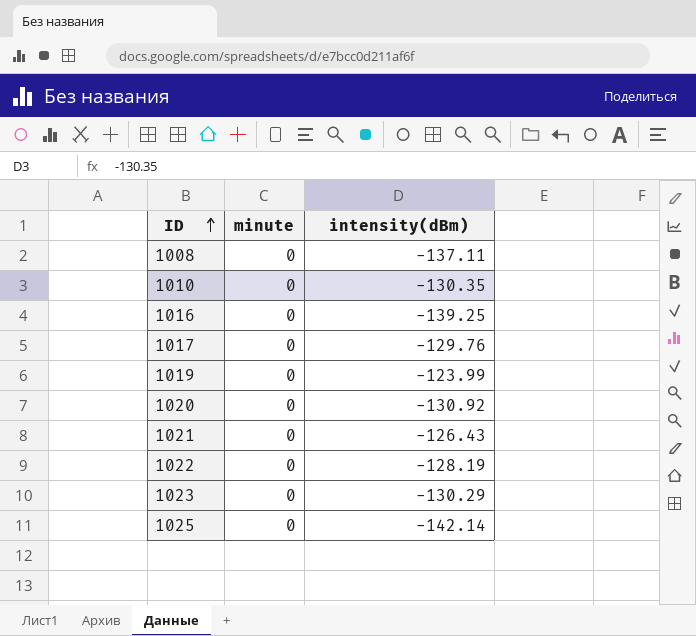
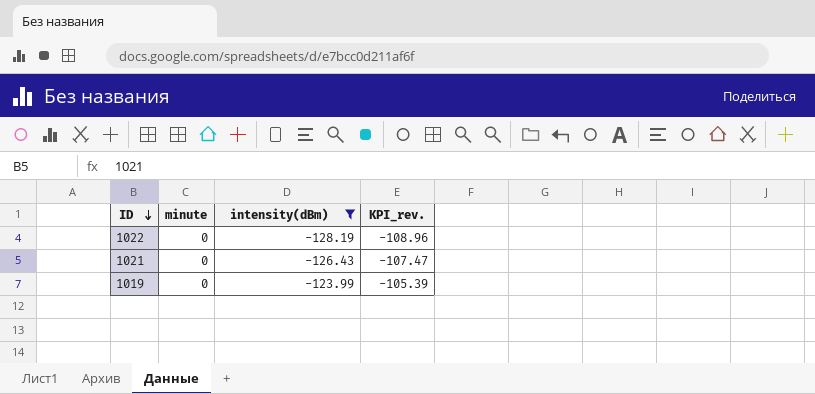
filter: none -> intensity(dBm) >= -128.19
row order: ID ascending -> ID descending
column KPI_rev. | formula: none -> [intensity(dBm)] * 0.85

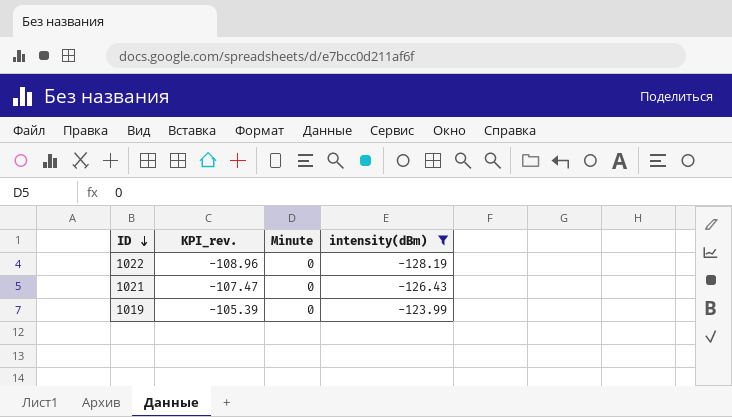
column KPI_rev. | position: 4 -> 2
column name: minute -> Minute

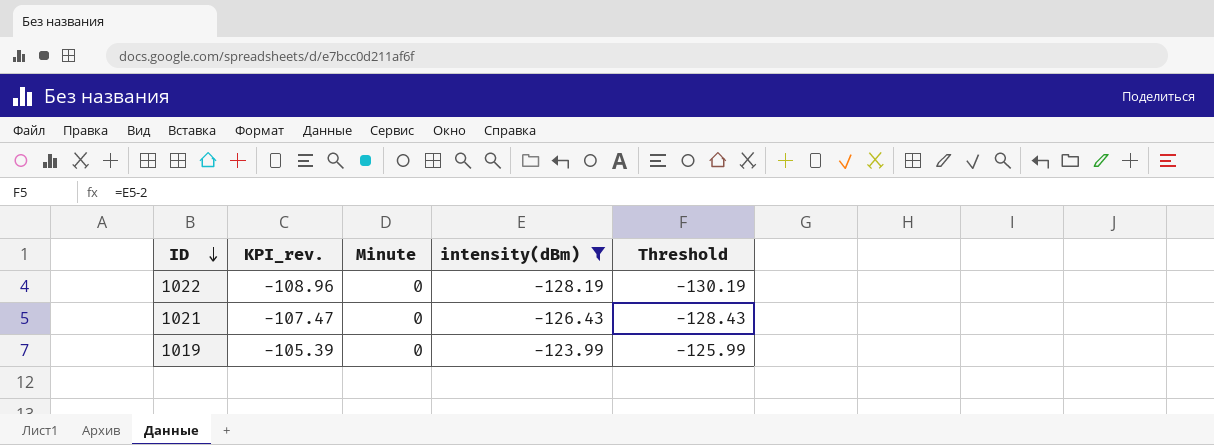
column Threshold | formula: none -> [intensity(dBm)] - 2

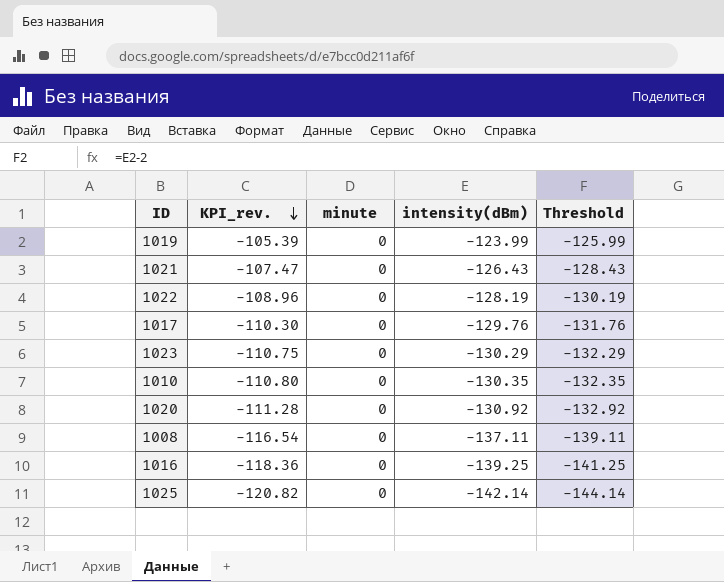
filter: intensity(dBm) >= -128.19 -> none
row order: ID descending -> KPI_rev. descending
column name: Minute -> minute

